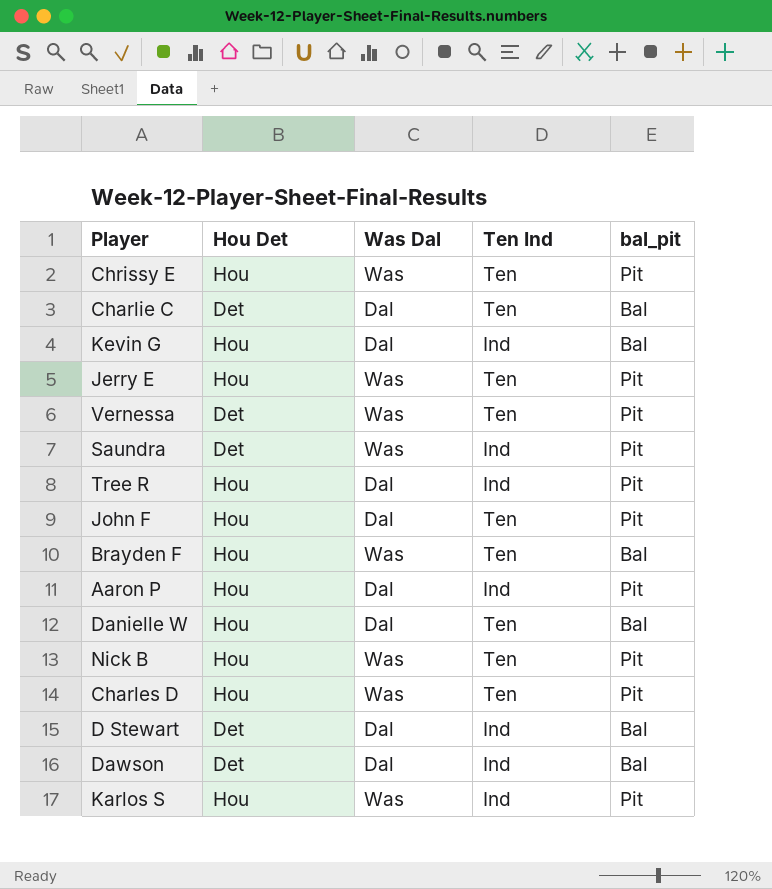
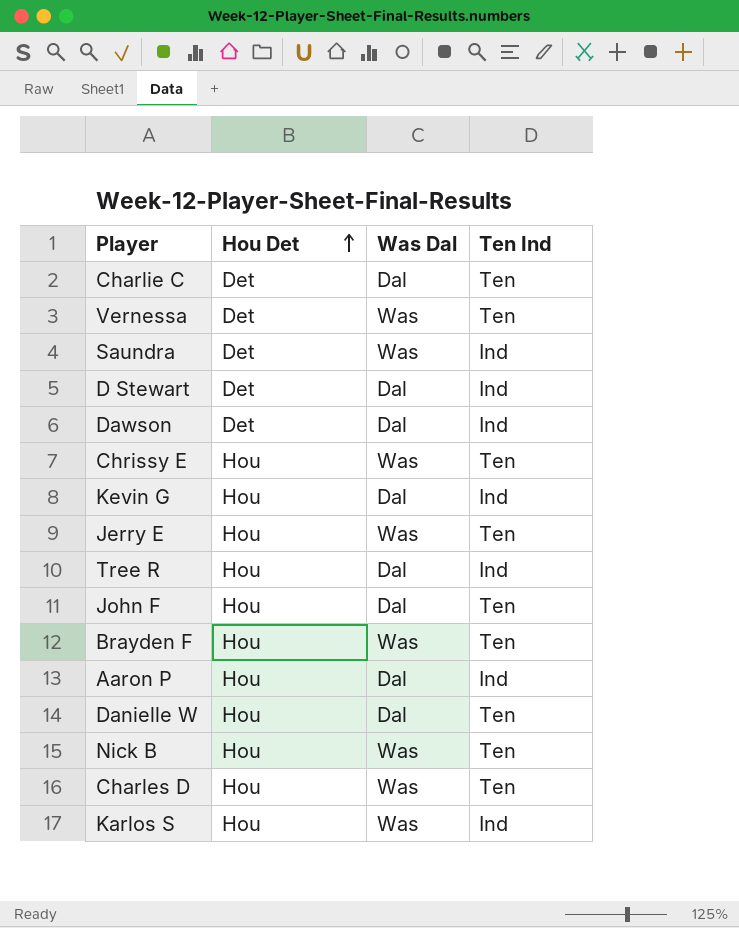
row order: none -> Hou Det ascending
column bal_pit | position: 5 -> none

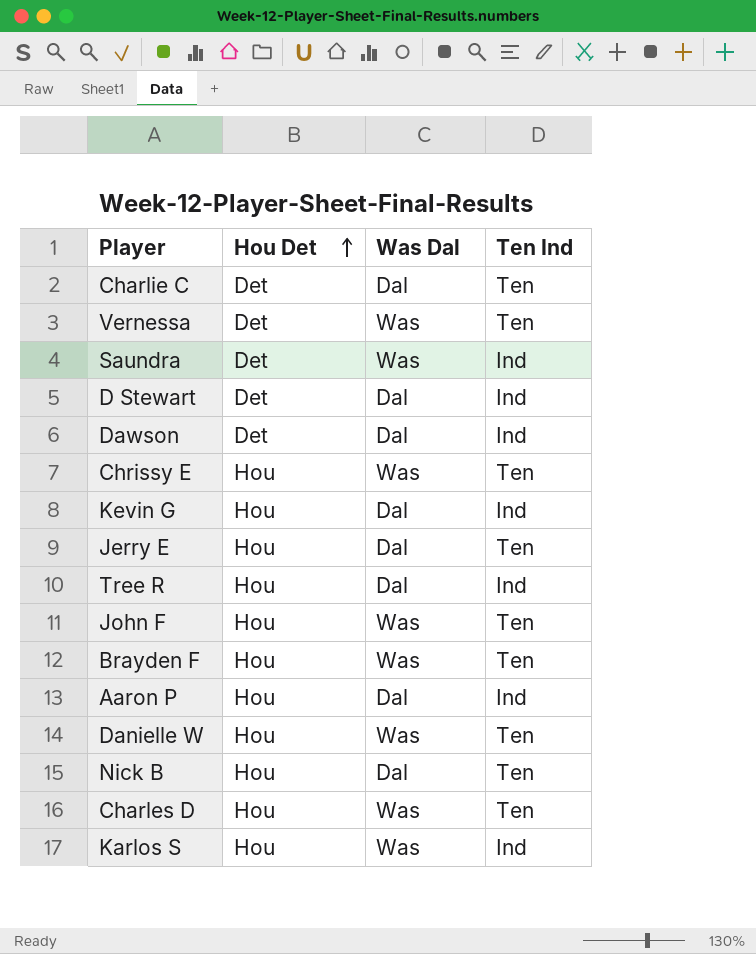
Jerry E | Was Dal: Was -> Dal
John F | Was Dal: Dal -> Was
Danielle W | Was Dal: Dal -> Was
Nick B | Was Dal: Was -> Dal

